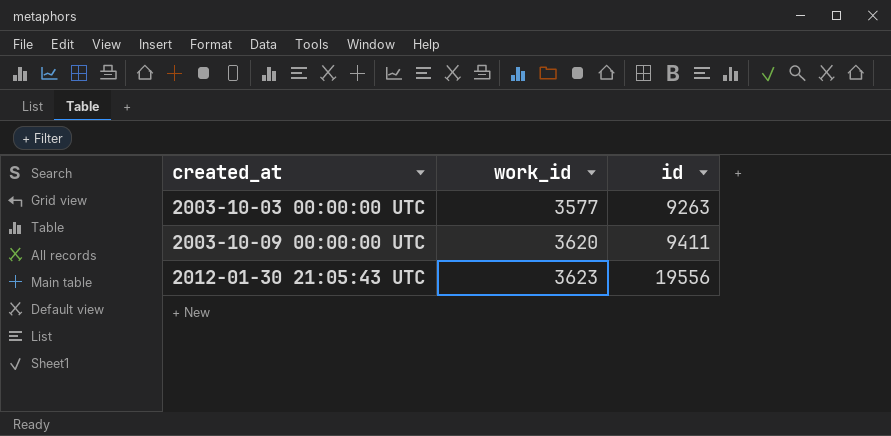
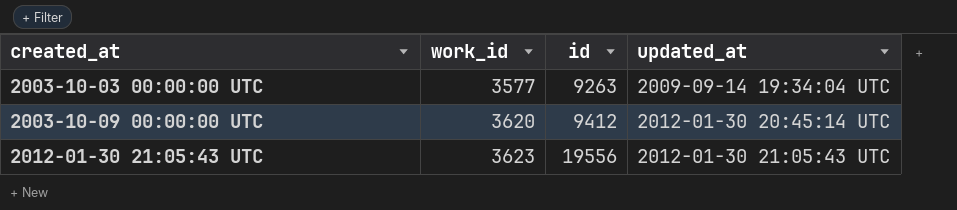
column updated_at | position: none -> 4
2003-10-09 00:00:00 UTC | id: 9411 -> 9412

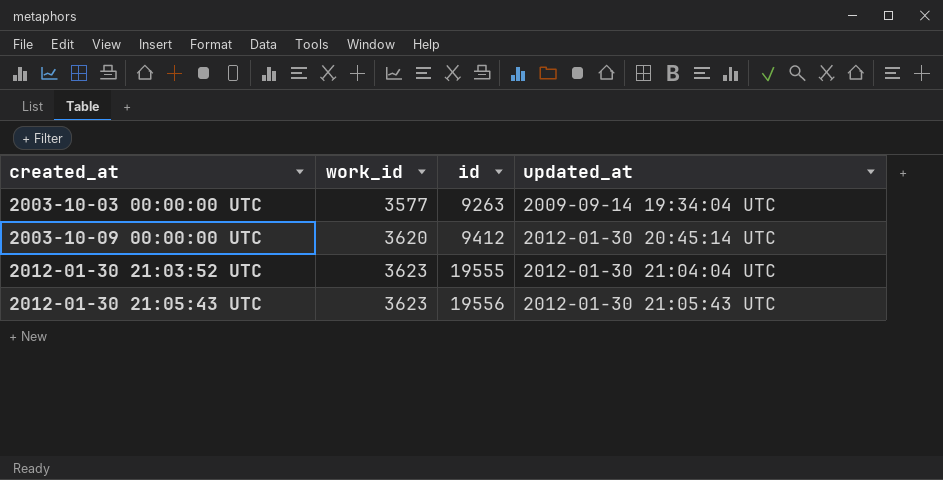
row 2012-01-30 21:03:52 UTC: none -> 3623 | 19555 | 2012-01-30 21:04:04 UTC

